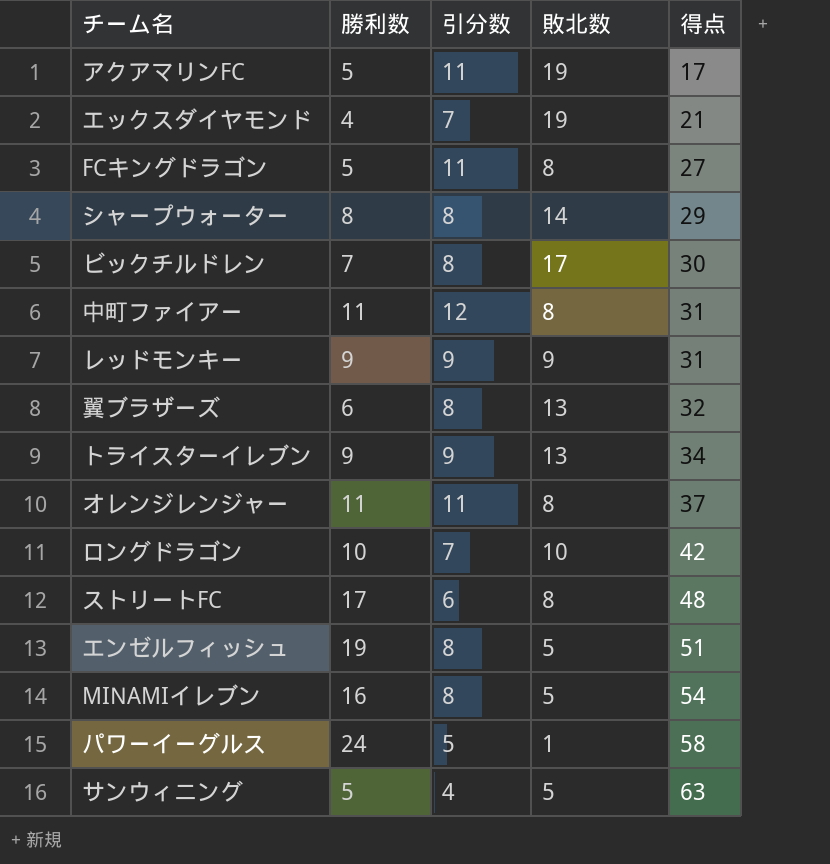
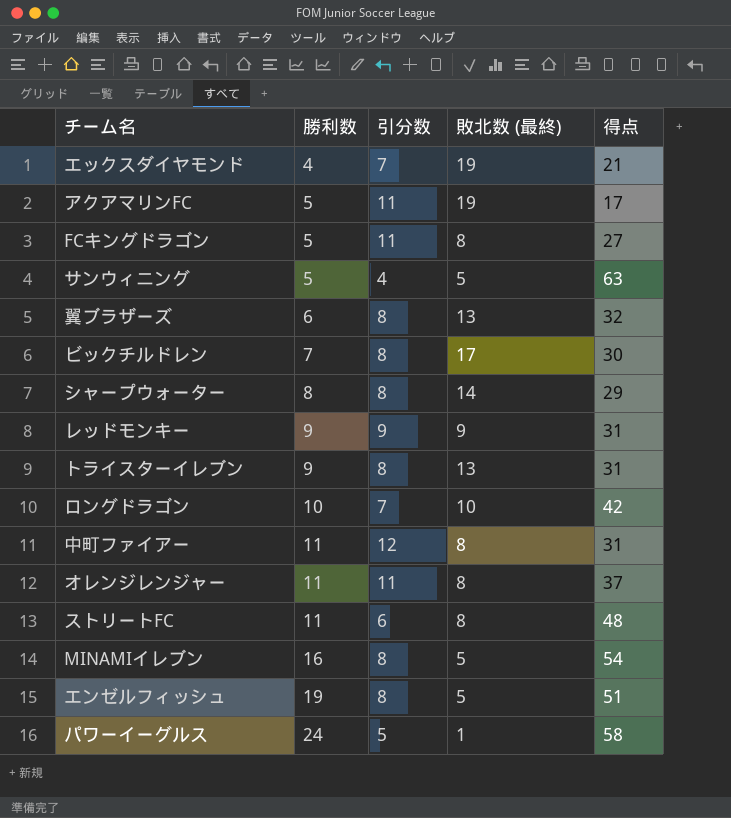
row order: 得点 ascending -> 勝利数 ascending
column name: 敗北数 -> 敗北数 (最終)
トライスターイレブン | 引分数: 9 -> 8
トライスターイレブン | 得点: 34 -> 31
ストリートFC | 勝利数: 17 -> 11

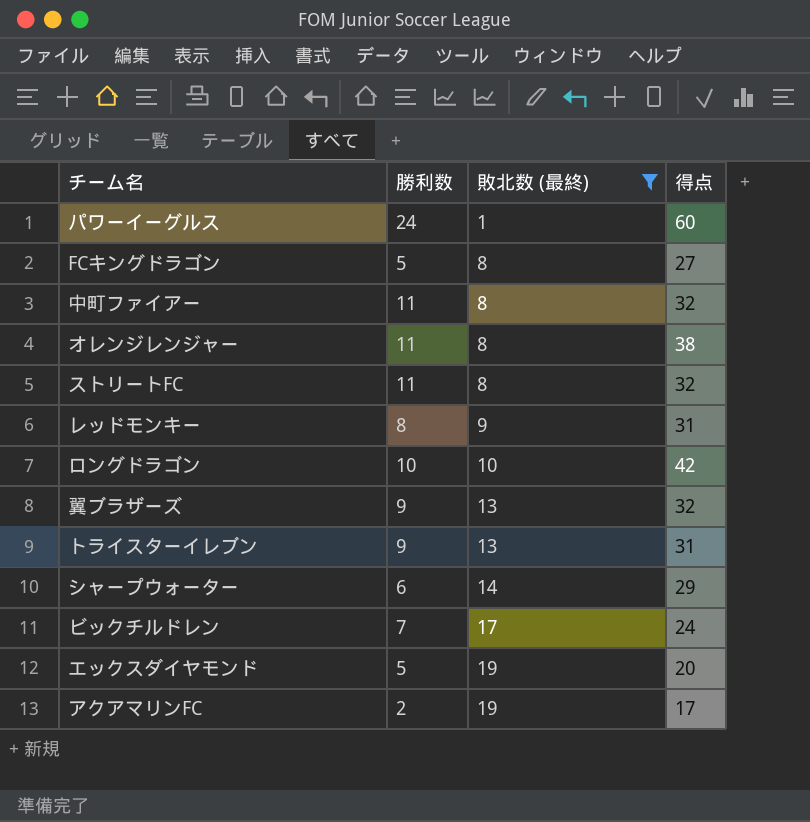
filter: none -> 敗北数 (最終) != 5
row order: 勝利数 ascending -> 敗北数 (最終) ascending
column 引分数 | position: 3 -> none
パワーイーグルス | 得点: 58 -> 60
中町ファイアー | 得点: 31 -> 32
オレンジレンジャー | 得点: 37 -> 38
ストリートFC | 得点: 48 -> 32
レッドモンキー | 勝利数: 9 -> 8
翼ブラザーズ | 勝利数: 6 -> 9
シャープウォーター | 勝利数: 8 -> 6
ビックチルドレン | 得点: 30 -> 24
エックスダイヤモンド | 勝利数: 4 -> 5
エックスダイヤモンド | 得点: 21 -> 20
アクアマリンFC | 勝利数: 5 -> 2

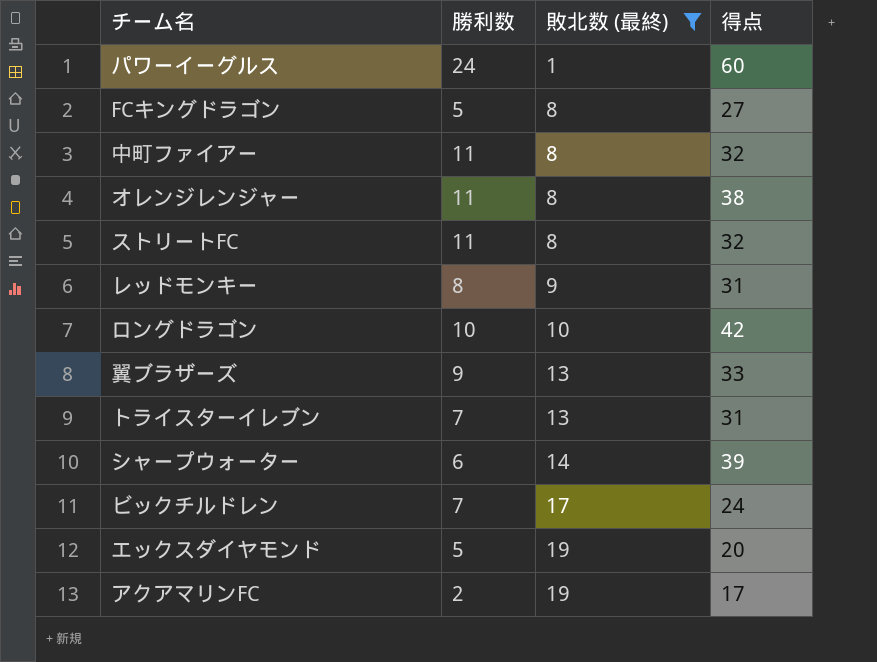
翼ブラザーズ | 得点: 32 -> 33
トライスターイレブン | 勝利数: 9 -> 7
シャープウォーター | 得点: 29 -> 39

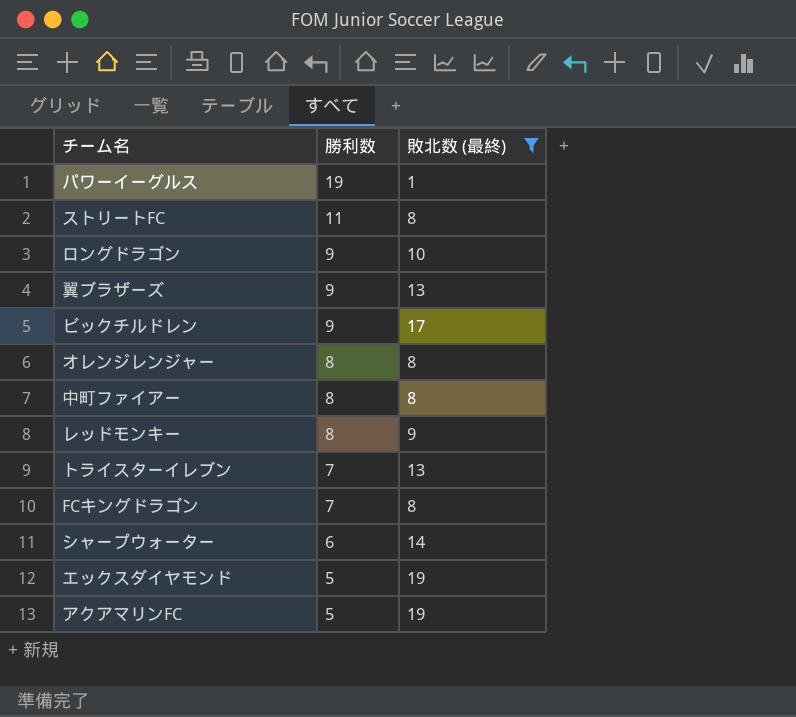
row order: 敗北数 (最終) ascending -> 勝利数 descending
column 得点 | position: 4 -> none
パワーイーグルス | 勝利数: 24 -> 19
ロングドラゴン | 勝利数: 10 -> 9
ビックチルドレン | 勝利数: 7 -> 9
オレンジレンジャー | 勝利数: 11 -> 8
中町ファイアー | 勝利数: 11 -> 8
FCキングドラゴン | 勝利数: 5 -> 7
アクアマリンFC | 勝利数: 2 -> 5

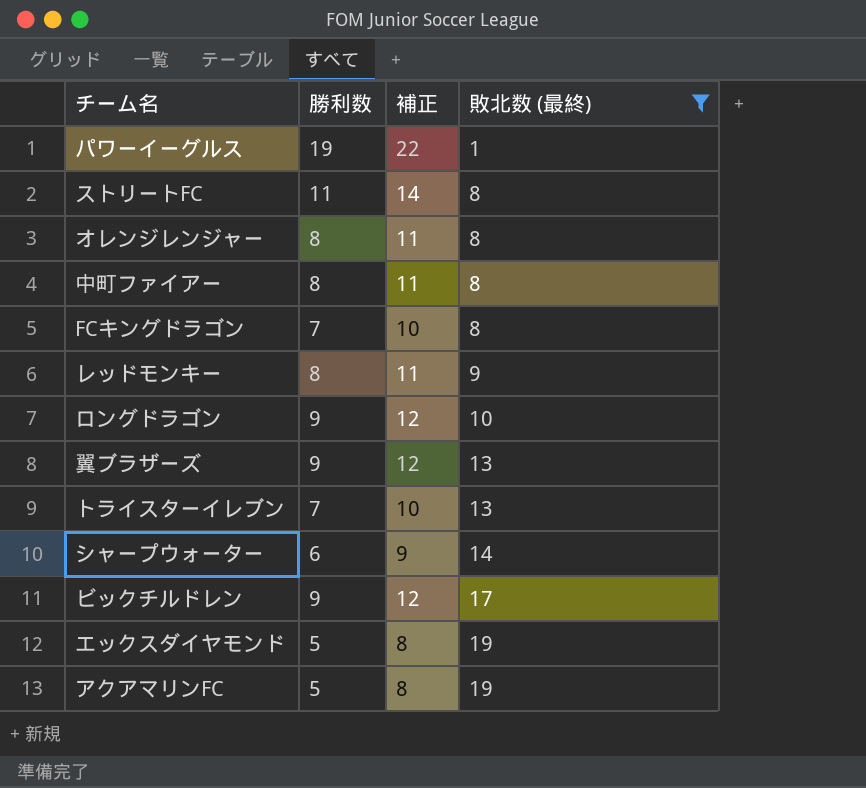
row order: 勝利数 descending -> 敗北数 (最終) ascending
column 補正 | formula: none -> [勝利数] + 3

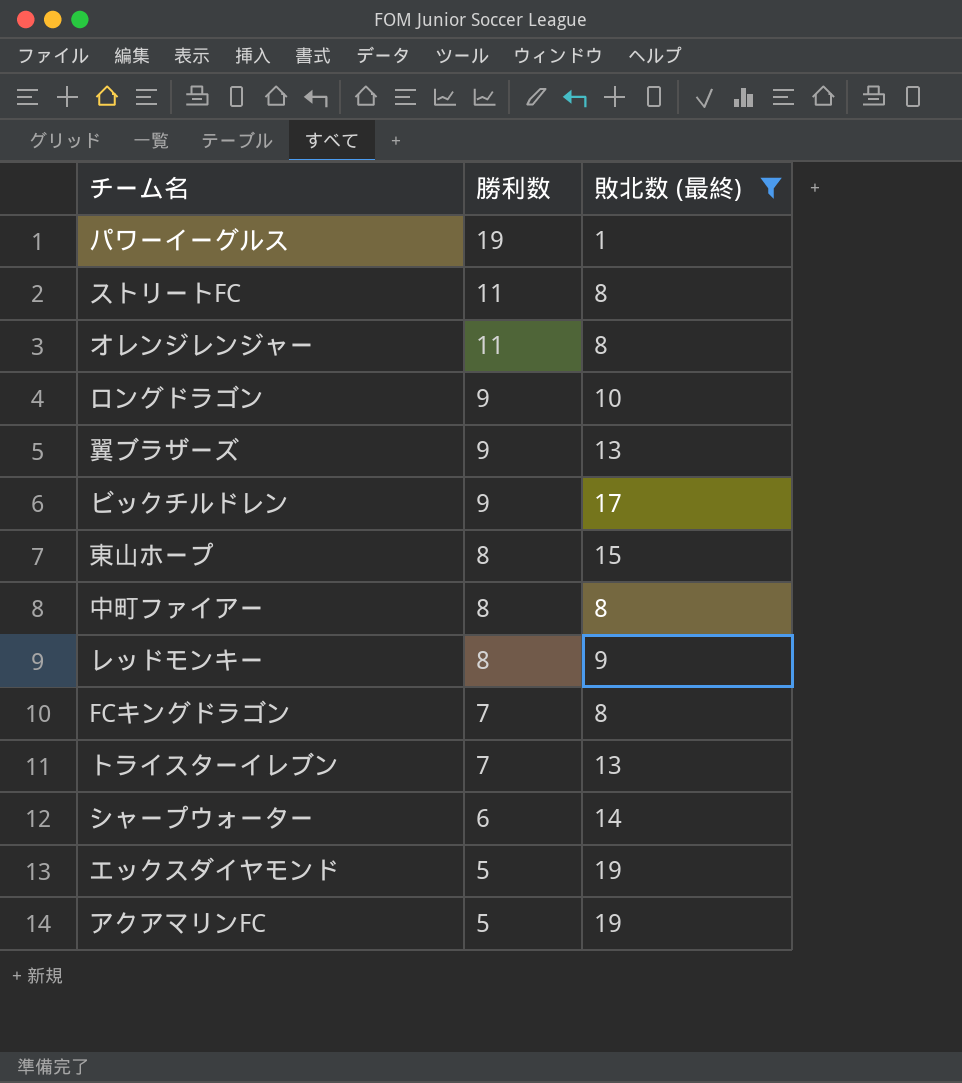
row order: 敗北数 (最終) ascending -> 勝利数 descending
column 補正 | formula: [勝利数] + 3 -> none
オレンジレンジャー | 勝利数: 8 -> 11
row 東山ホープ: none -> 8 | 15

